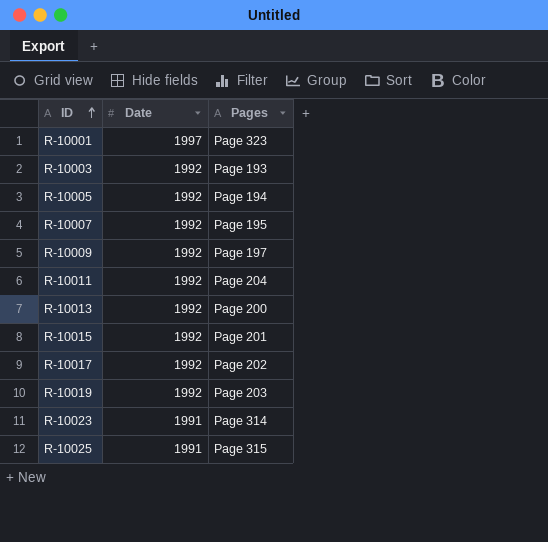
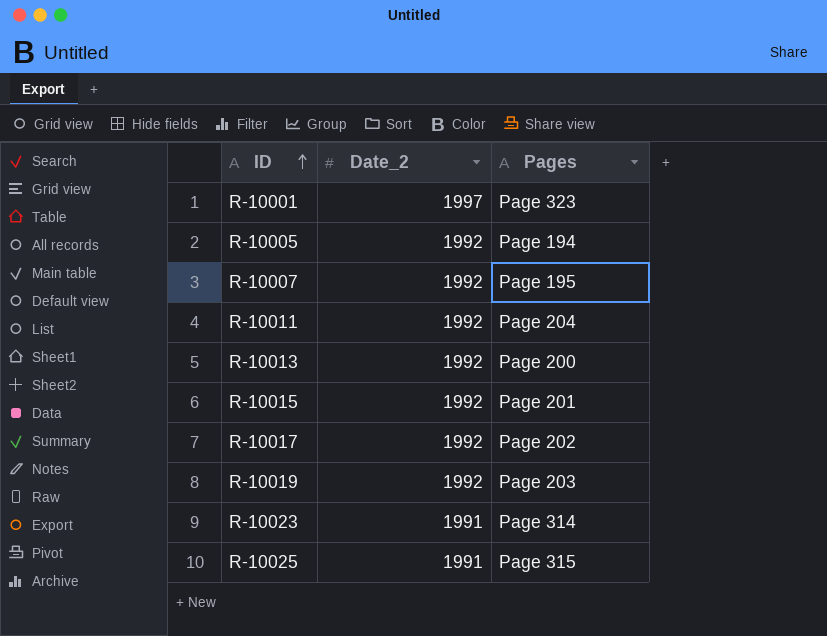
column name: Date -> Date_2
row R-10003: 1992 | Page 193 -> none
row R-10009: 1992 | Page 197 -> none

